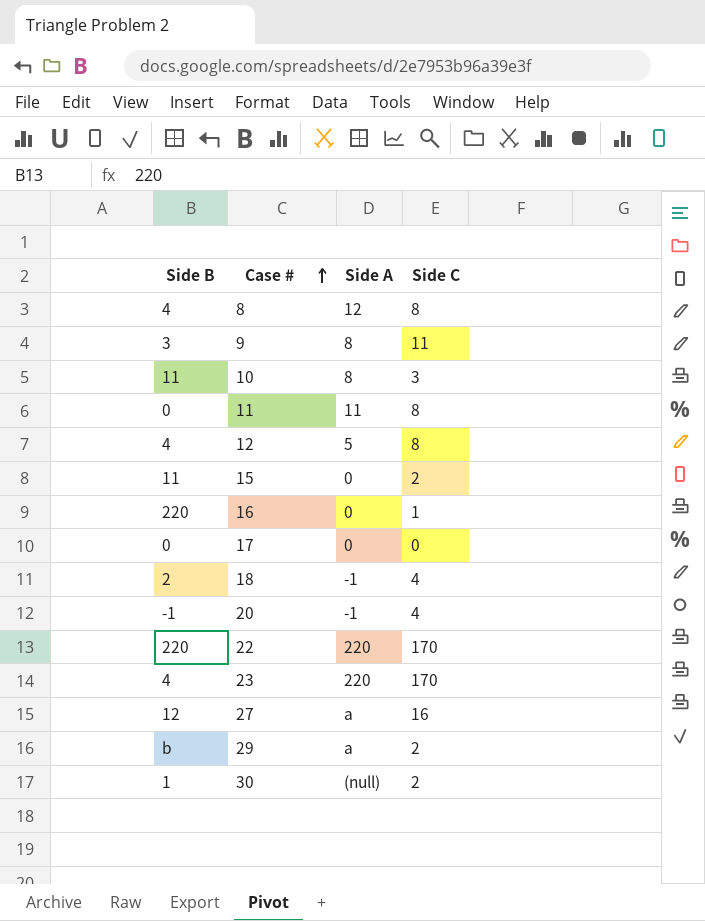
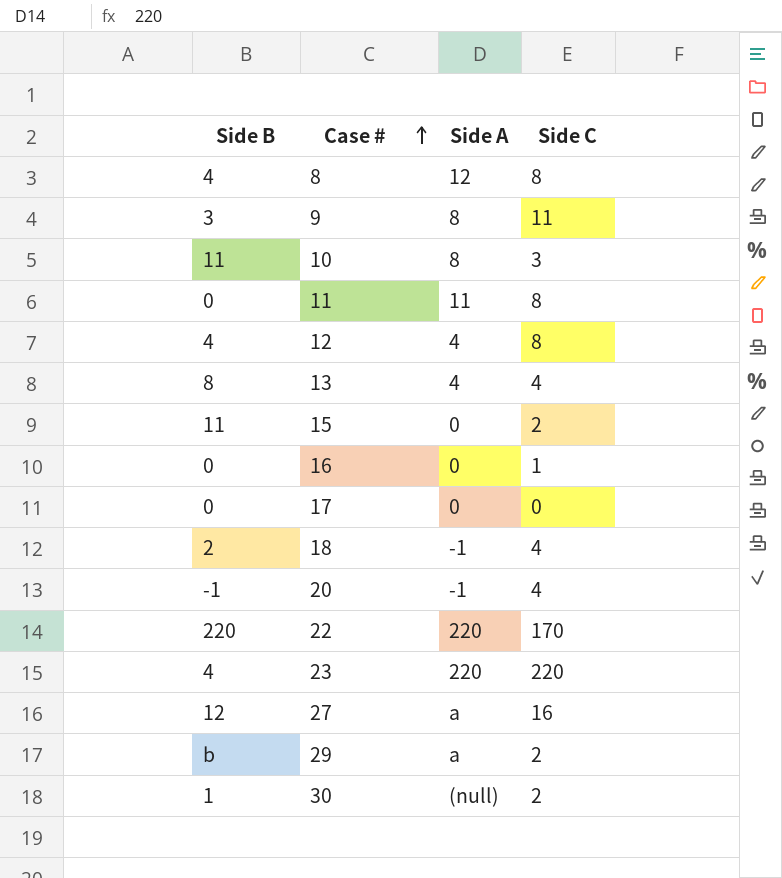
12 | Side A: 5 -> 4
row 13: none -> 8 | 4 | 4
16 | Side B: 220 -> 0
23 | Side C: 170 -> 220

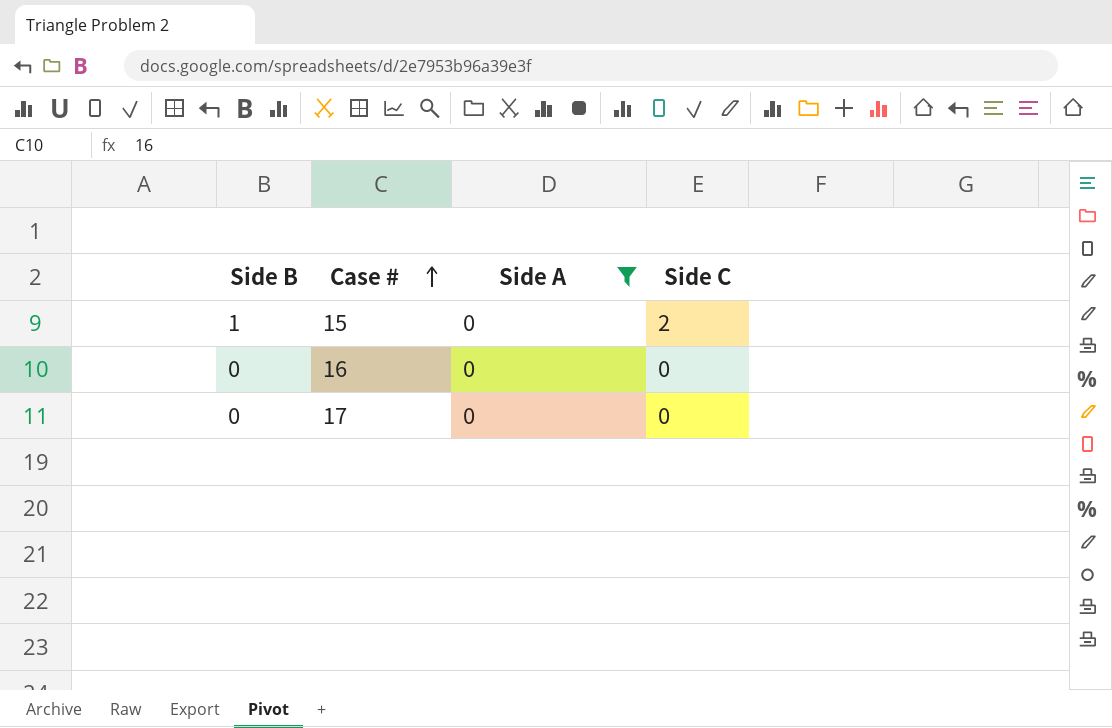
filter: none -> Side A = 0
15 | Side B: 11 -> 1
16 | Side C: 1 -> 0

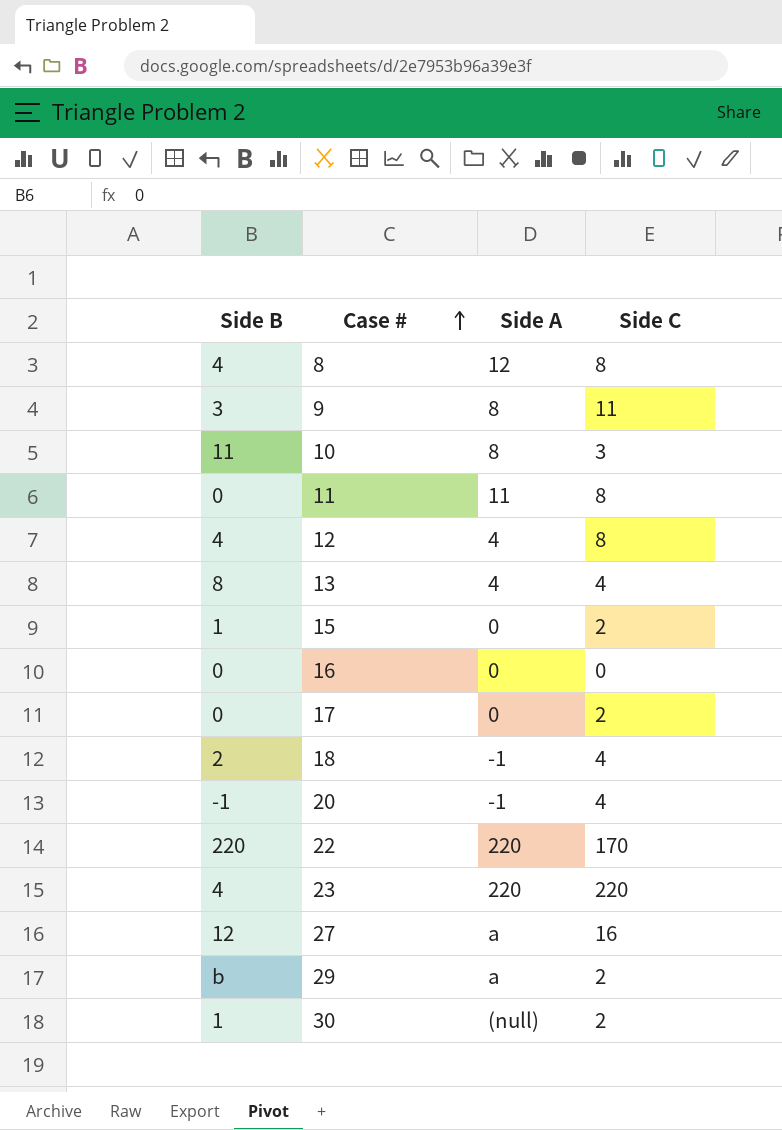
filter: Side A = 0 -> none
17 | Side C: 0 -> 2

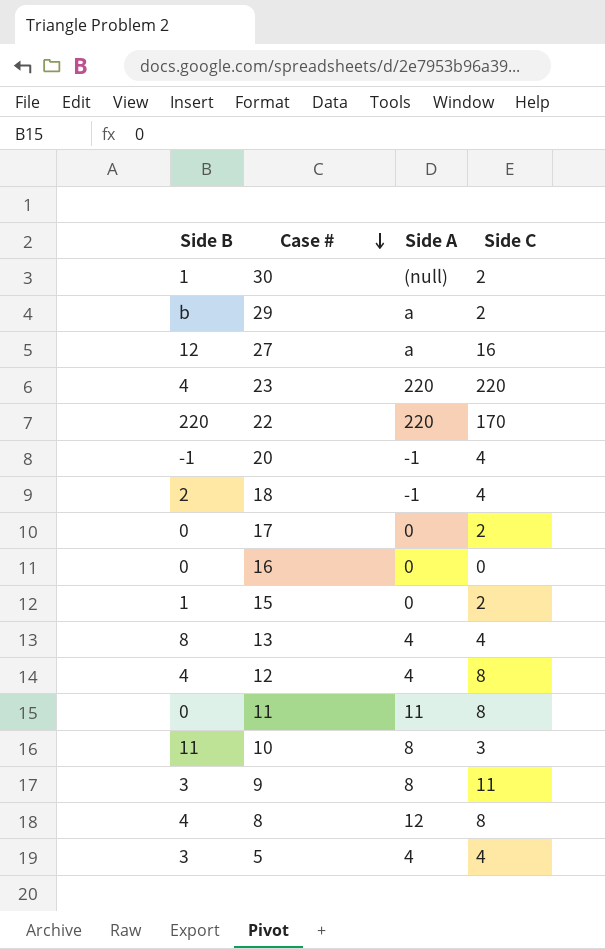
row order: Case # ascending -> Case # descending
row 5: none -> 3 | 4 | 4

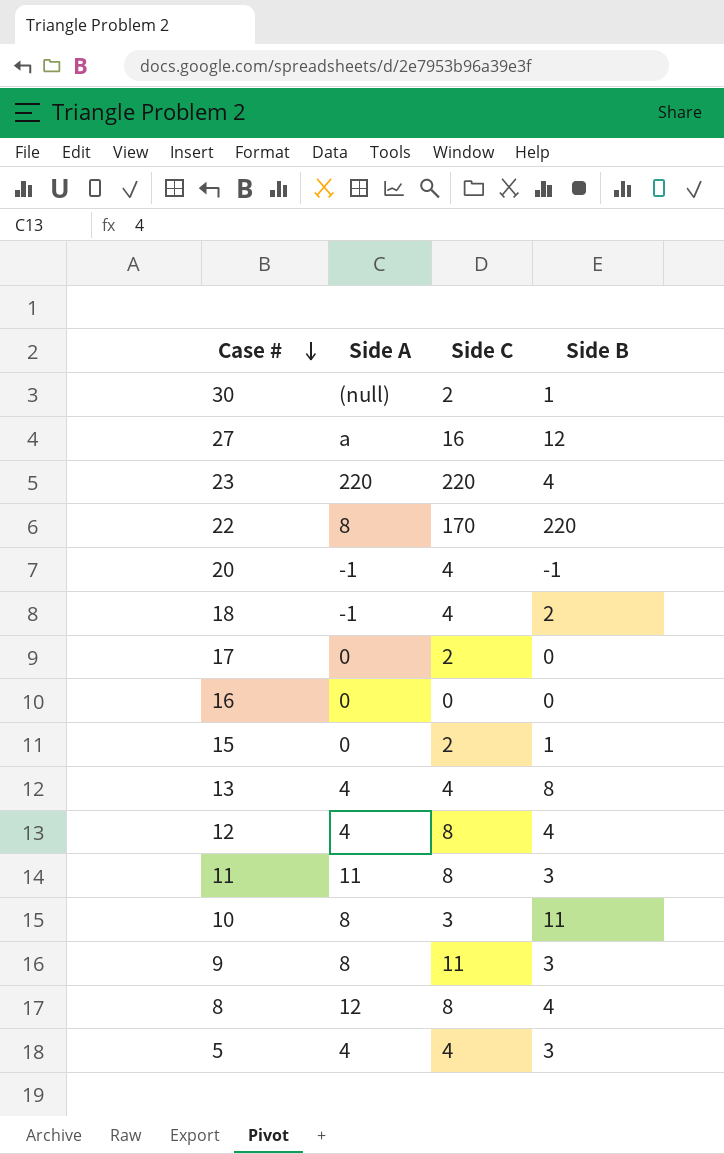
column Side B | position: 1 -> 4
row 29: b | a | 2 -> none
22 | Side A: 220 -> 8
11 | Side B: 0 -> 3

